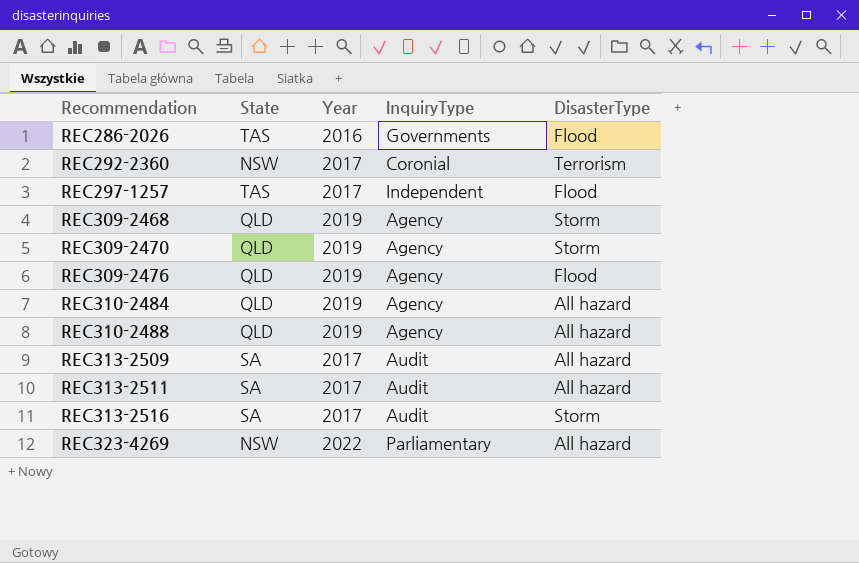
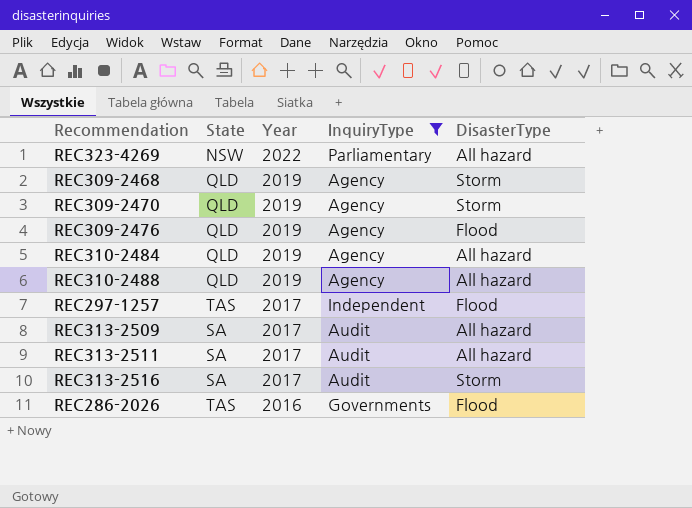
filter: none -> InquiryType != Coronial
row order: Recommendation ascending -> Year descending

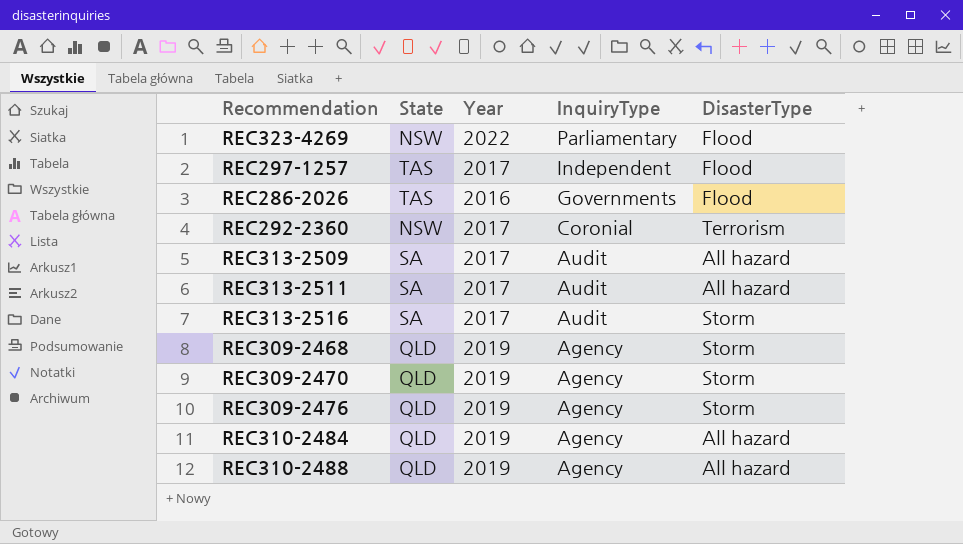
filter: InquiryType != Coronial -> none
row order: Year descending -> InquiryType descending
REC323-4269 | DisasterType: All hazard -> Flood
REC309-2476 | DisasterType: Flood -> Storm

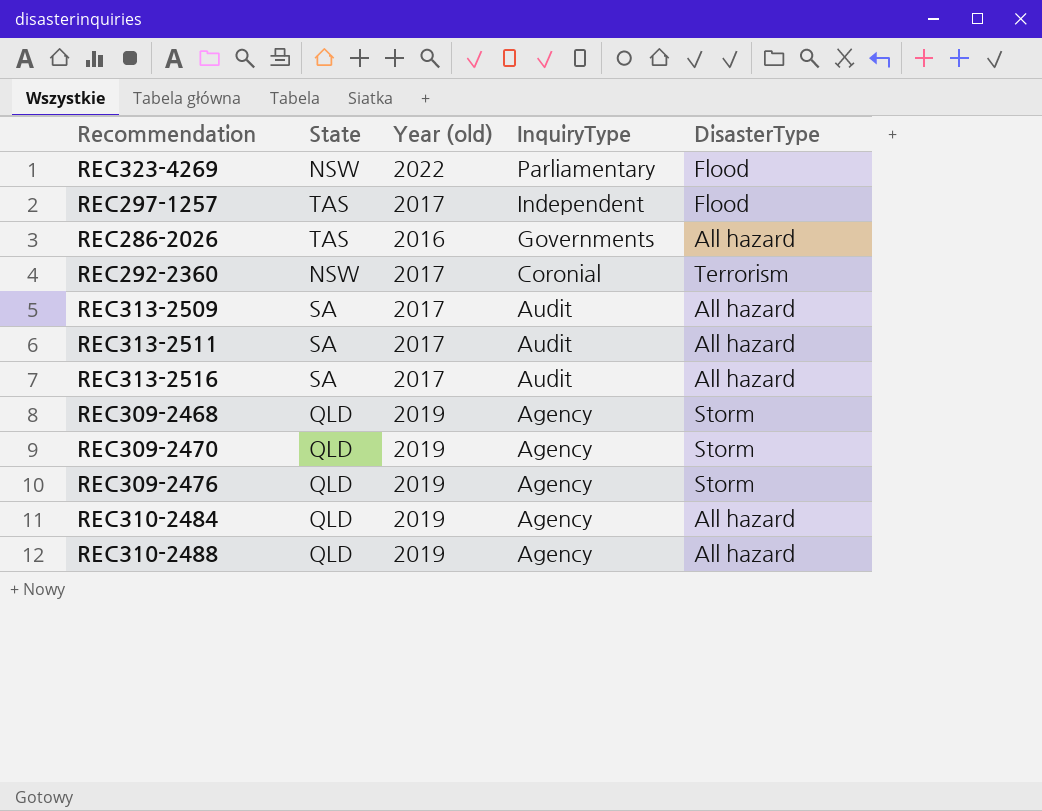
column name: Year -> Year (old)
REC286-2026 | DisasterType: Flood -> All hazard
REC313-2516 | DisasterType: Storm -> All hazard

